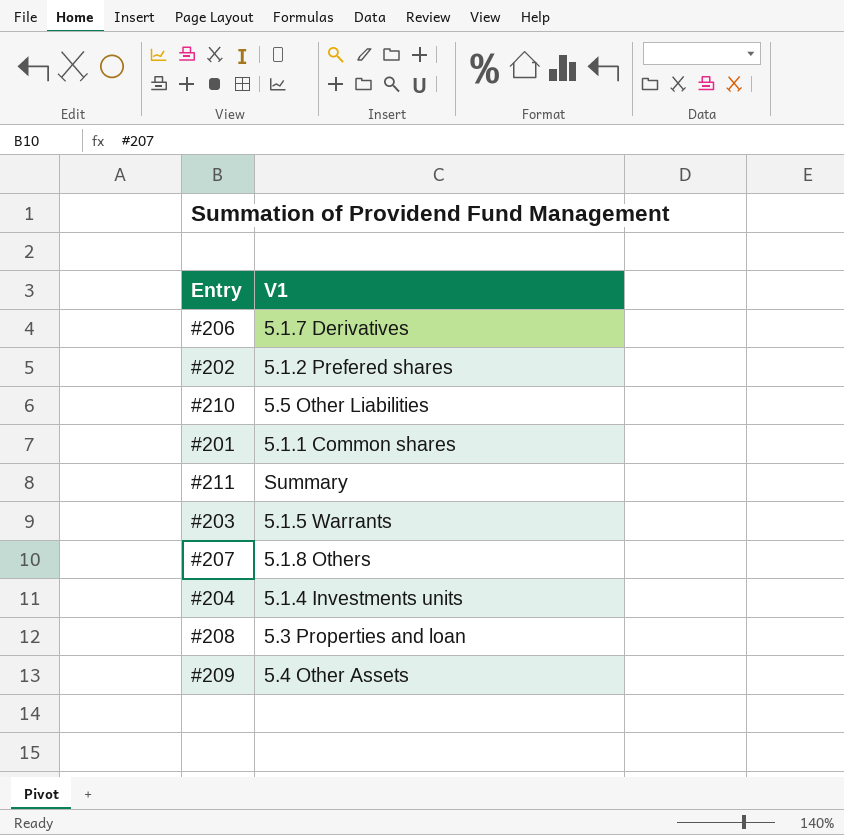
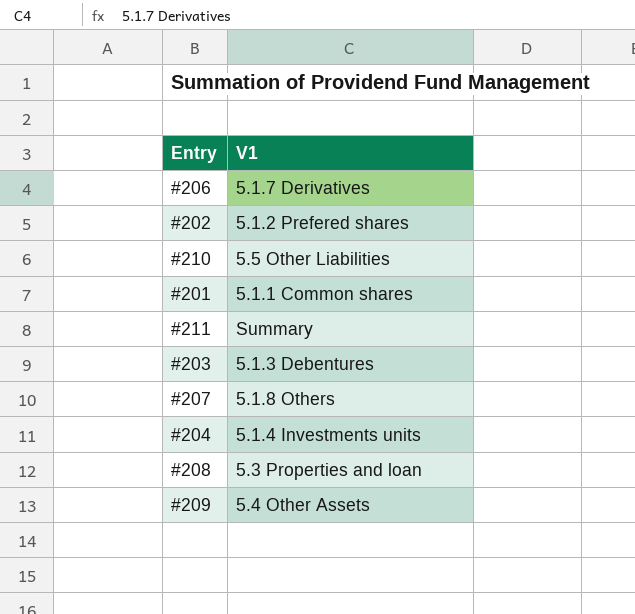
#203 | V1: 5.1.5 Warrants -> 5.1.3 Debentures

